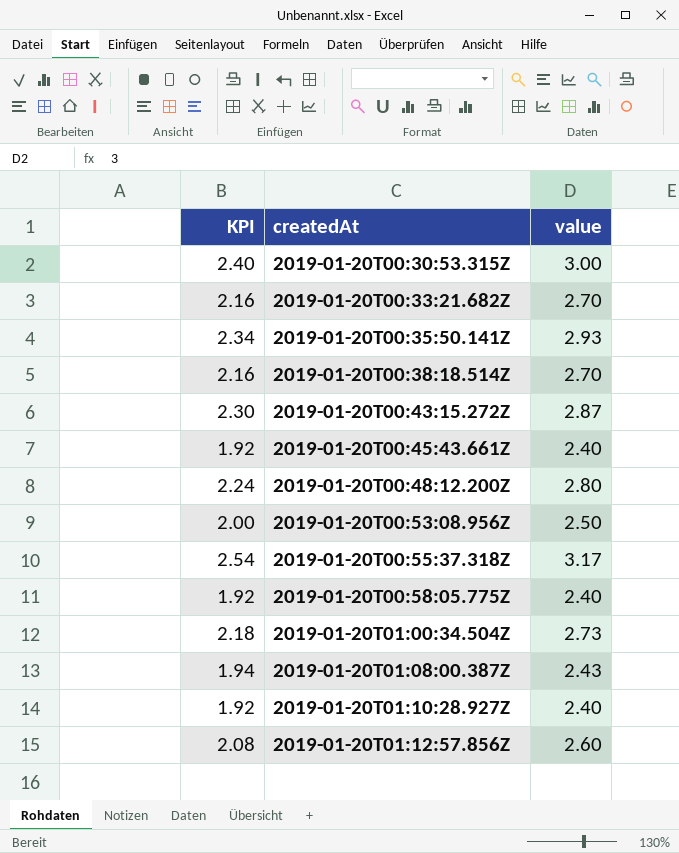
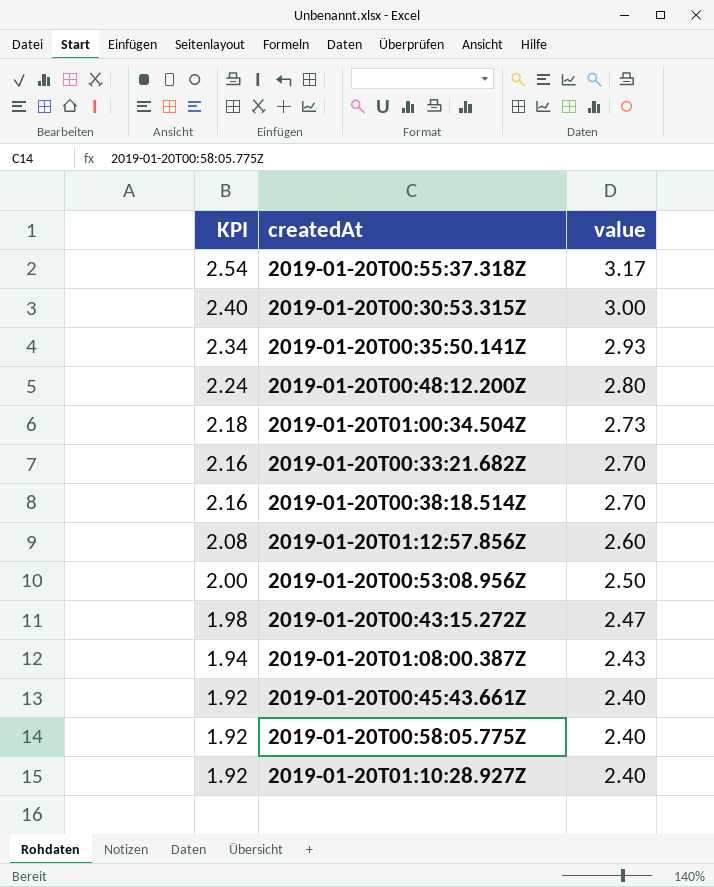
row order: createdAt ascending -> KPI descending
2019-01-20T00:43:15.272Z | KPI: 2.30 -> 1.98
2019-01-20T00:43:15.272Z | value: 2.87 -> 2.47

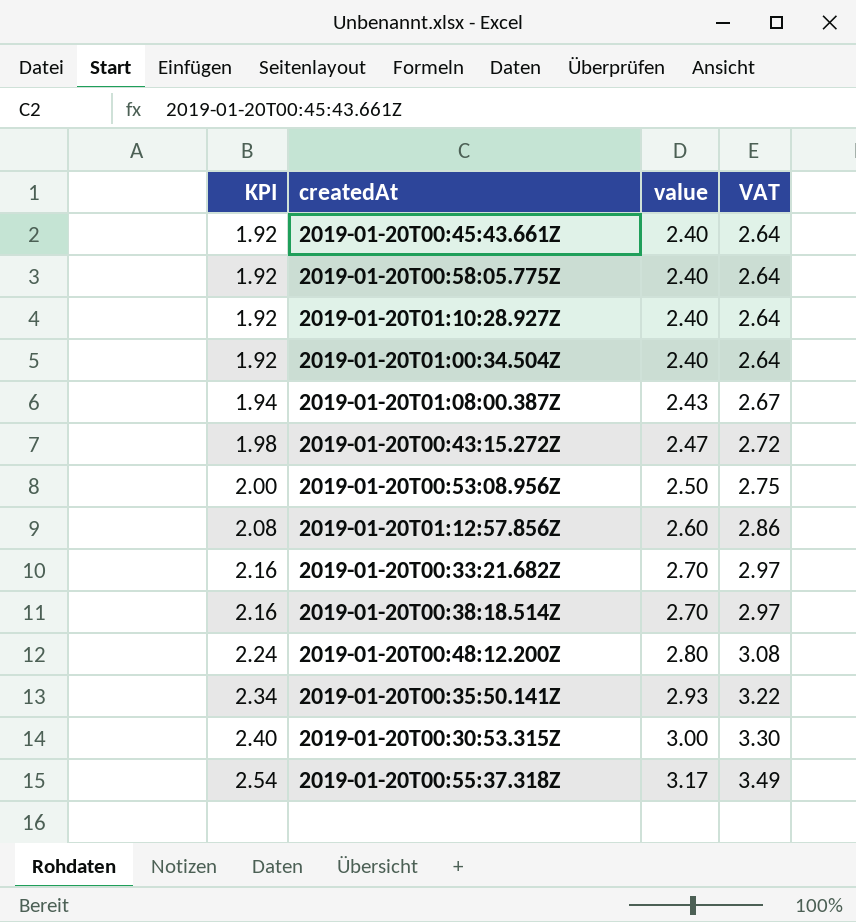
row order: KPI descending -> KPI ascending
column VAT | formula: none -> [value] * 1.1
2019-01-20T01:00:34.504Z | KPI: 2.18 -> 1.92
2019-01-20T01:00:34.504Z | value: 2.73 -> 2.40

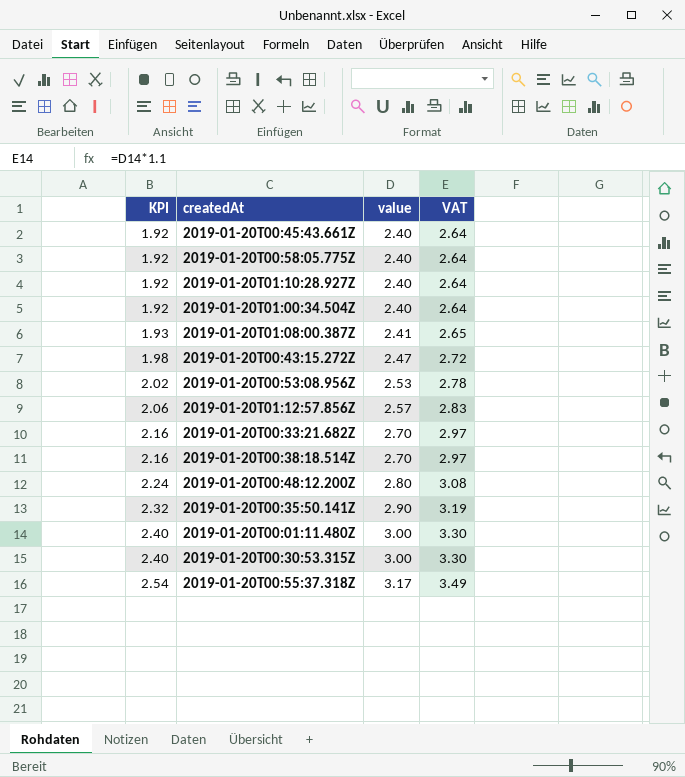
2019-01-20T01:08:00.387Z | KPI: 1.94 -> 1.93
2019-01-20T01:08:00.387Z | value: 2.43 -> 2.41
2019-01-20T01:08:00.387Z | VAT: 2.67 -> 2.65
2019-01-20T00:53:08.956Z | KPI: 2.00 -> 2.02
2019-01-20T00:53:08.956Z | value: 2.50 -> 2.53
2019-01-20T00:53:08.956Z | VAT: 2.75 -> 2.78
2019-01-20T01:12:57.856Z | KPI: 2.08 -> 2.06
2019-01-20T01:12:57.856Z | value: 2.60 -> 2.57
2019-01-20T01:12:57.856Z | VAT: 2.86 -> 2.83
2019-01-20T00:35:50.141Z | KPI: 2.34 -> 2.32
2019-01-20T00:35:50.141Z | value: 2.93 -> 2.90
2019-01-20T00:35:50.141Z | VAT: 3.22 -> 3.19
row 2019-01-20T00:01:11.480Z: none -> 2.40 | 3.00 | 3.30

